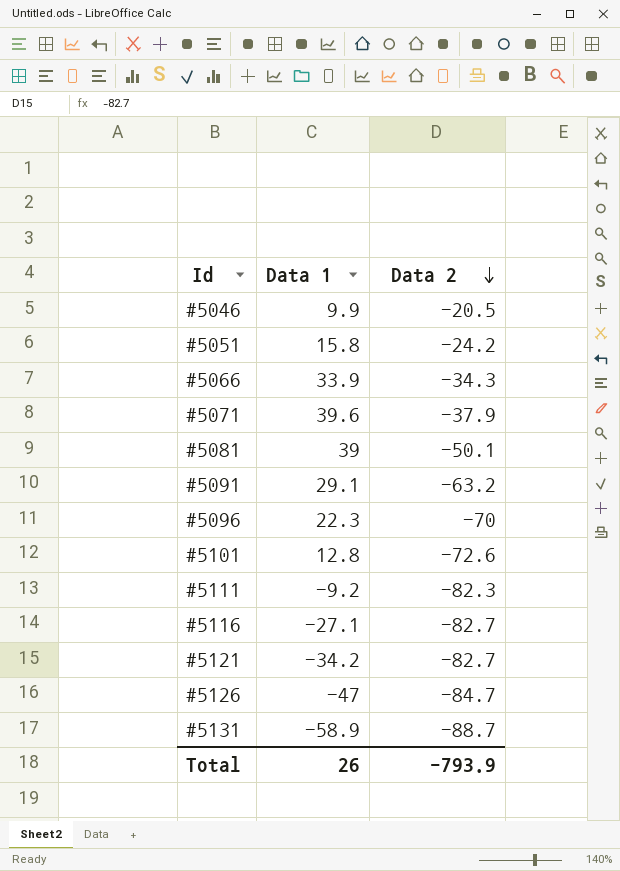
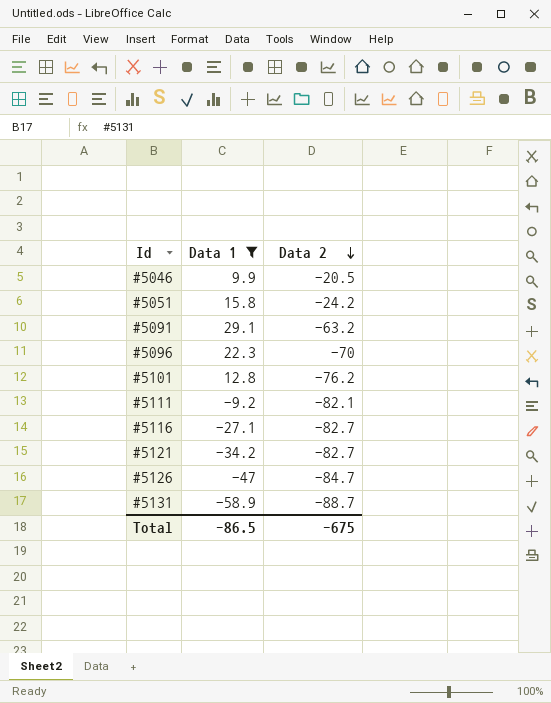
filter: none -> Data 1 <= 29.1
#5101 | Data 2: -72.6 -> -76.2
#5111 | Data 2: -82.3 -> -82.1
Total | Data 1: 26 -> -86.5
Total | Data 2: -793.9 -> -675

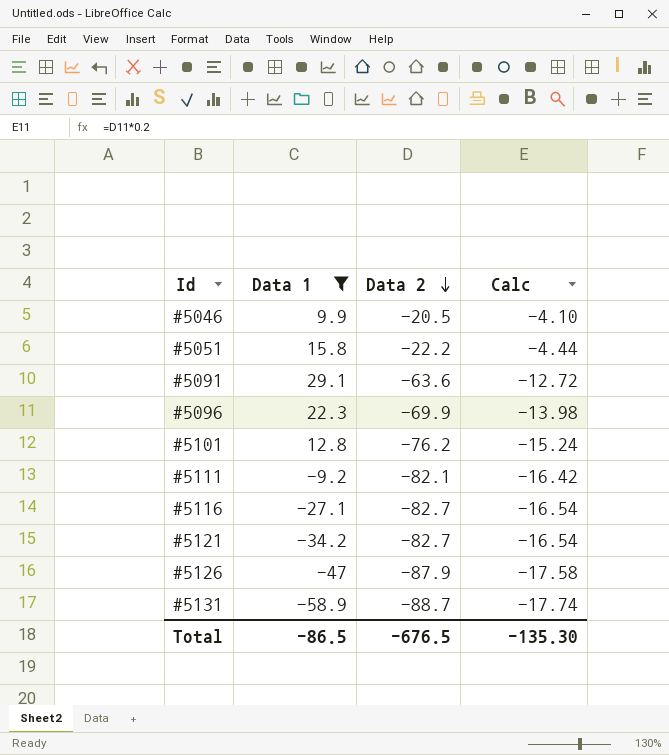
column Calc | formula: none -> [Data 2] * 0.2
#5051 | Data 2: -24.2 -> -22.2
#5091 | Data 2: -63.2 -> -63.6
#5096 | Data 2: -70 -> -69.9
#5126 | Data 2: -84.7 -> -87.9
Total | Data 2: -675 -> -676.5

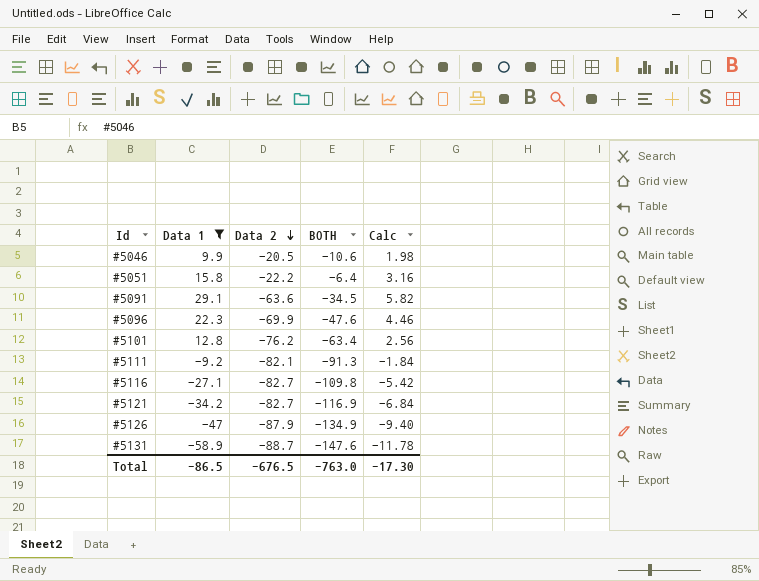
column BOTH | formula: none -> [Data 1] + [Data 2]
column Calc | formula: [Data 2] * 0.2 -> [Data 1] * 0.2
Total | Calc: -135.30 -> -17.30

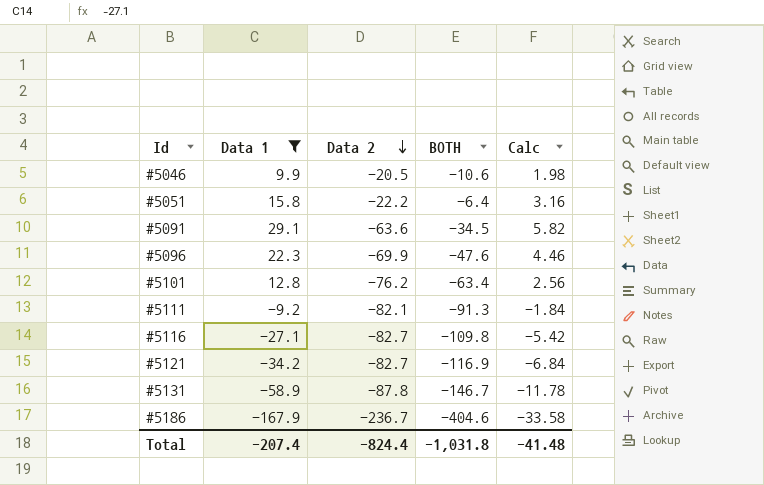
row #5126: -47 | -87.9 | -134.9 | -9.40 -> none
#5131 | Data 2: -88.7 -> -87.8
#5131 | BOTH: -147.6 -> -146.7
row #5186: none -> -167.9 | -236.7 | -404.6 | -33.58
Total | Data 1: -86.5 -> -207.4
Total | Data 2: -676.5 -> -824.4
Total | BOTH: -763.0 -> -1,031.8
Total | Calc: -17.30 -> -41.48

